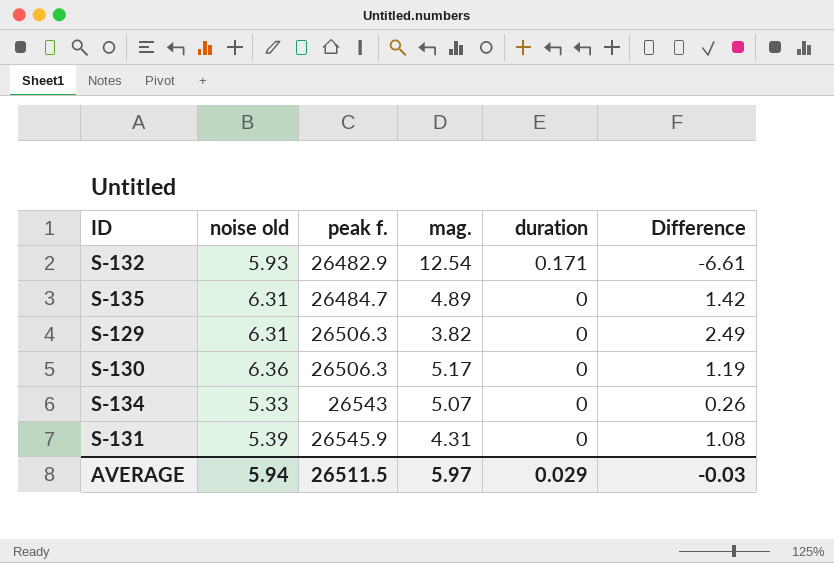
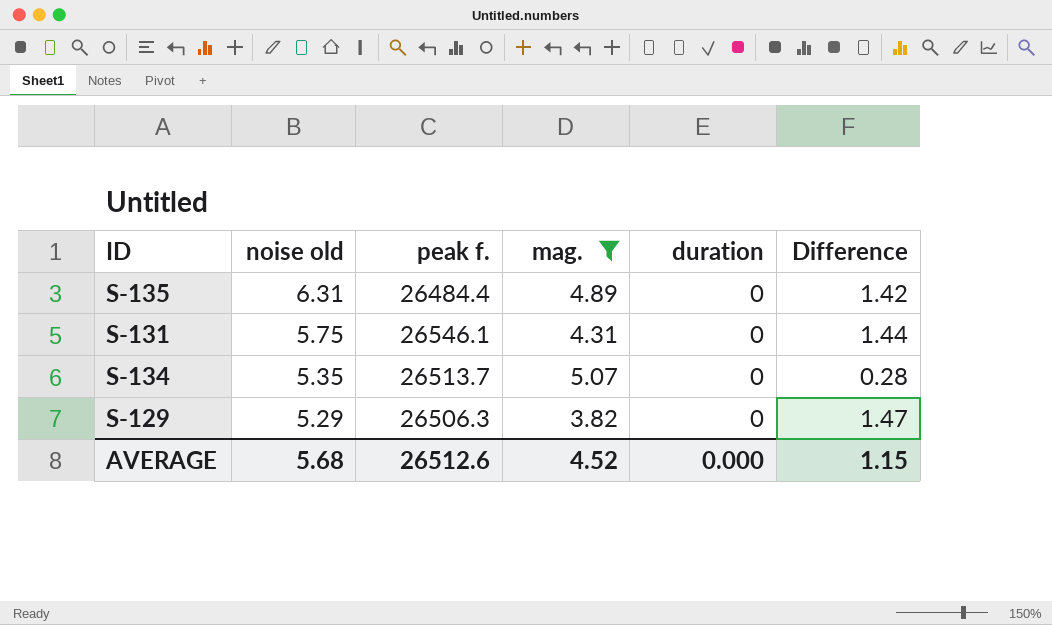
filter: none -> mag. <= 5.07
row order: peak f. ascending -> noise old descending
S-135 | peak f.: 26484.7 -> 26484.4
S-131 | noise old: 5.39 -> 5.75
S-131 | peak f.: 26545.9 -> 26546.1
S-131 | Difference: 1.08 -> 1.44
S-134 | noise old: 5.33 -> 5.35
S-134 | peak f.: 26543 -> 26513.7
S-134 | Difference: 0.26 -> 0.28
S-129 | noise old: 6.31 -> 5.29
S-129 | Difference: 2.49 -> 1.47
AVERAGE | noise old: 5.94 -> 5.68
AVERAGE | peak f.: 26511.5 -> 26512.6
AVERAGE | mag.: 5.97 -> 4.52
AVERAGE | duration: 0.029 -> 0.000
AVERAGE | Difference: -0.03 -> 1.15

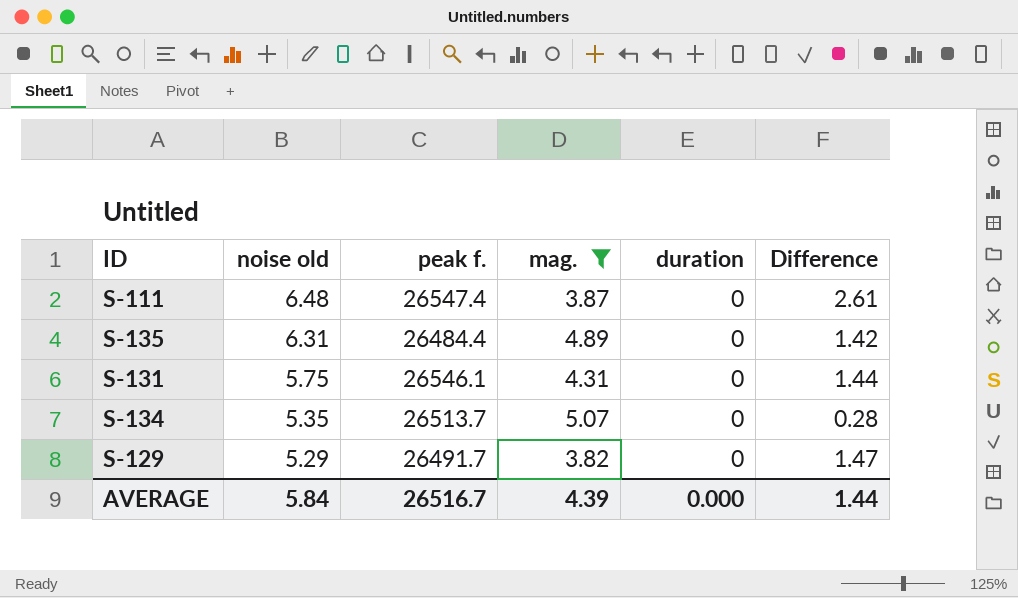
row S-111: none -> 6.48 | 26547.4 | 3.87 | 0 | 2.61
S-129 | peak f.: 26506.3 -> 26491.7
AVERAGE | noise old: 5.68 -> 5.84
AVERAGE | peak f.: 26512.6 -> 26516.7
AVERAGE | mag.: 4.52 -> 4.39
AVERAGE | Difference: 1.15 -> 1.44

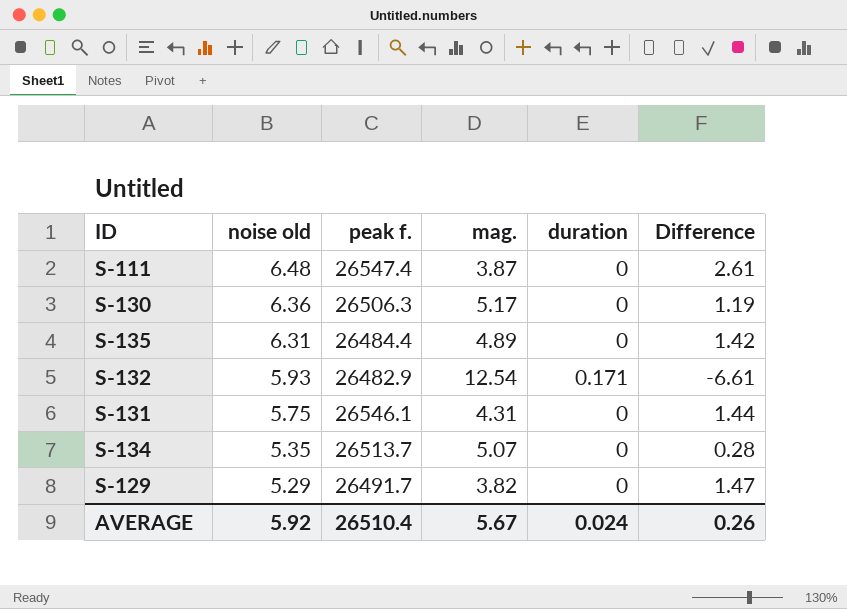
filter: mag. <= 5.07 -> none
AVERAGE | noise old: 5.84 -> 5.92
AVERAGE | peak f.: 26516.7 -> 26510.4
AVERAGE | mag.: 4.39 -> 5.67
AVERAGE | duration: 0.000 -> 0.024
AVERAGE | Difference: 1.44 -> 0.26

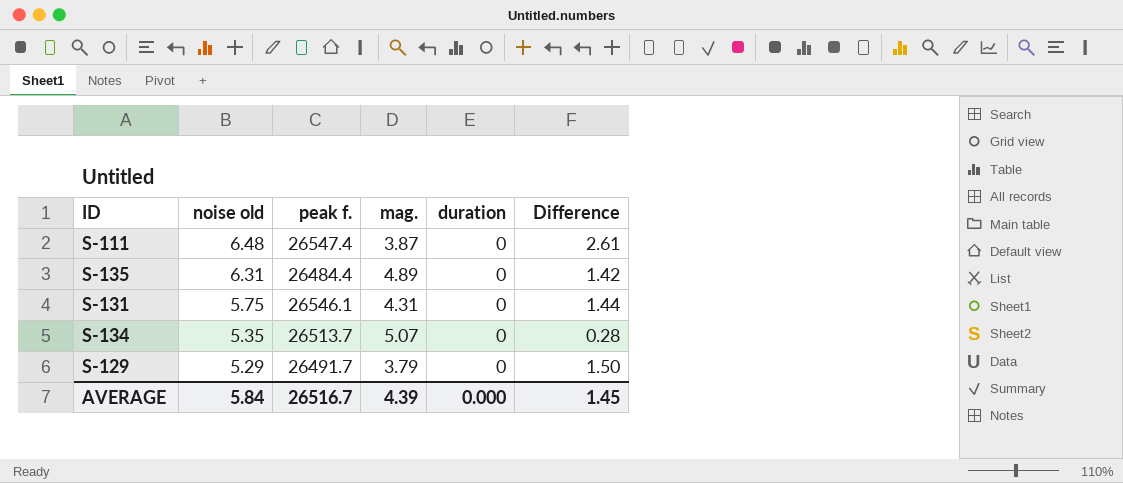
row S-130: 6.36 | 26506.3 | 5.17 | 0 | 1.19 -> none
row S-132: 5.93 | 26482.9 | 12.54 | 0.171 | -6.61 -> none
S-129 | mag.: 3.82 -> 3.79
S-129 | Difference: 1.47 -> 1.50
AVERAGE | noise old: 5.92 -> 5.84
AVERAGE | peak f.: 26510.4 -> 26516.7
AVERAGE | mag.: 5.67 -> 4.39
AVERAGE | duration: 0.024 -> 0.000
AVERAGE | Difference: 0.26 -> 1.45

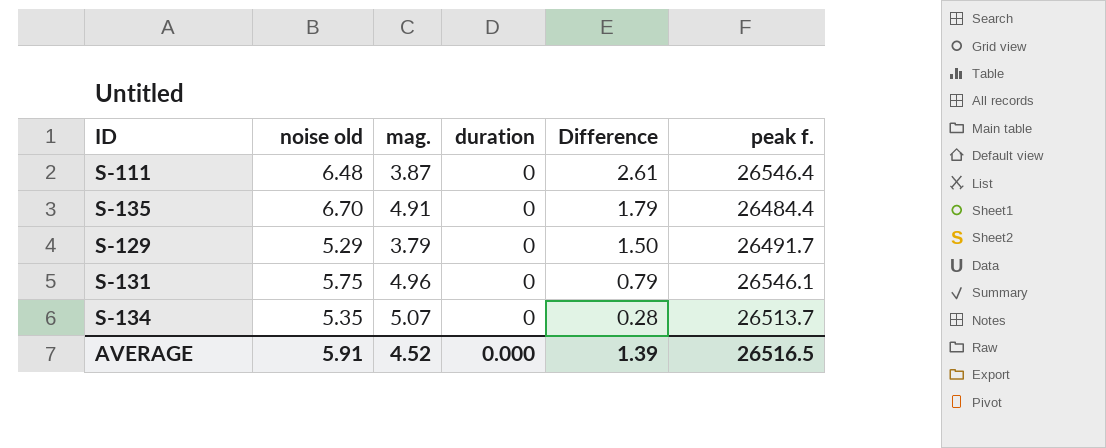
row order: noise old descending -> Difference descending
column peak f. | position: 3 -> 6
S-111 | peak f.: 26547.4 -> 26546.4
S-135 | noise old: 6.31 -> 6.70
S-135 | mag.: 4.89 -> 4.91
S-135 | Difference: 1.42 -> 1.79
S-131 | mag.: 4.31 -> 4.96
S-131 | Difference: 1.44 -> 0.79
AVERAGE | noise old: 5.84 -> 5.91
AVERAGE | mag.: 4.39 -> 4.52
AVERAGE | Difference: 1.45 -> 1.39
AVERAGE | peak f.: 26516.7 -> 26516.5

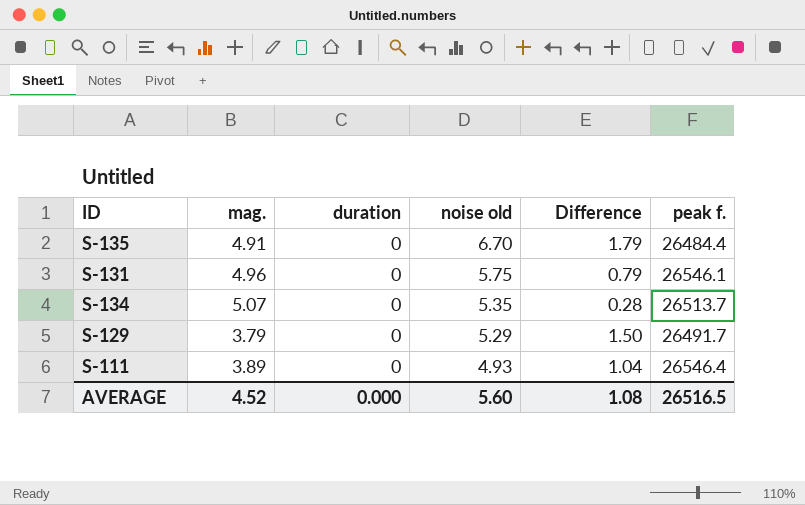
row order: Difference descending -> noise old descending
column noise old | position: 2 -> 4
S-111 | mag.: 3.87 -> 3.89
S-111 | noise old: 6.48 -> 4.93
S-111 | Difference: 2.61 -> 1.04
AVERAGE | noise old: 5.91 -> 5.60
AVERAGE | Difference: 1.39 -> 1.08

